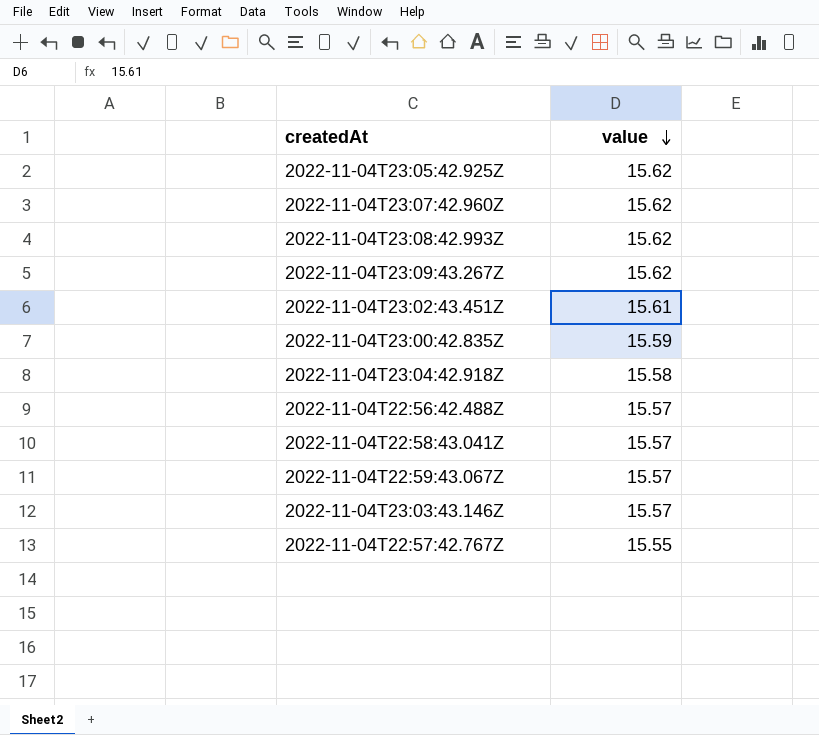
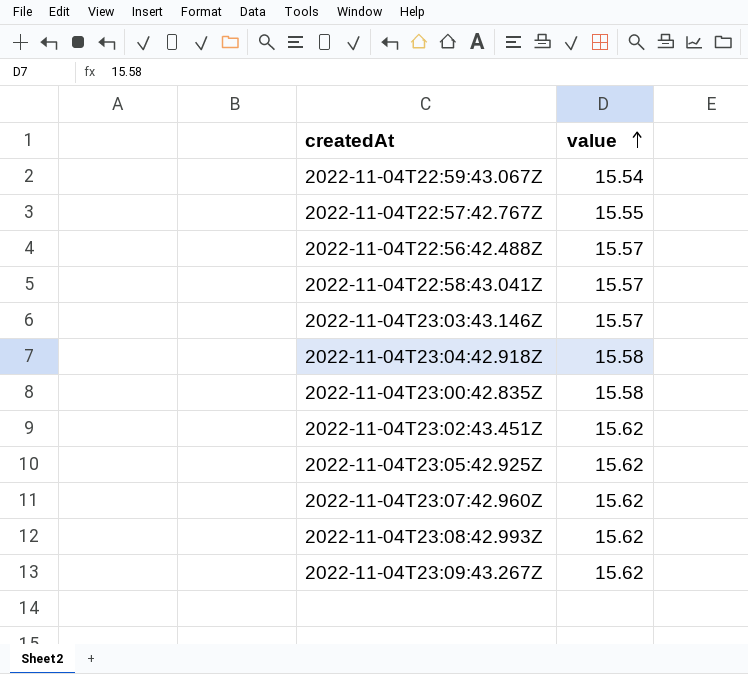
row order: value descending -> value ascending
2022-11-04T22:59:43.067Z | value: 15.57 -> 15.54
2022-11-04T23:00:42.835Z | value: 15.59 -> 15.58
2022-11-04T23:02:43.451Z | value: 15.61 -> 15.62

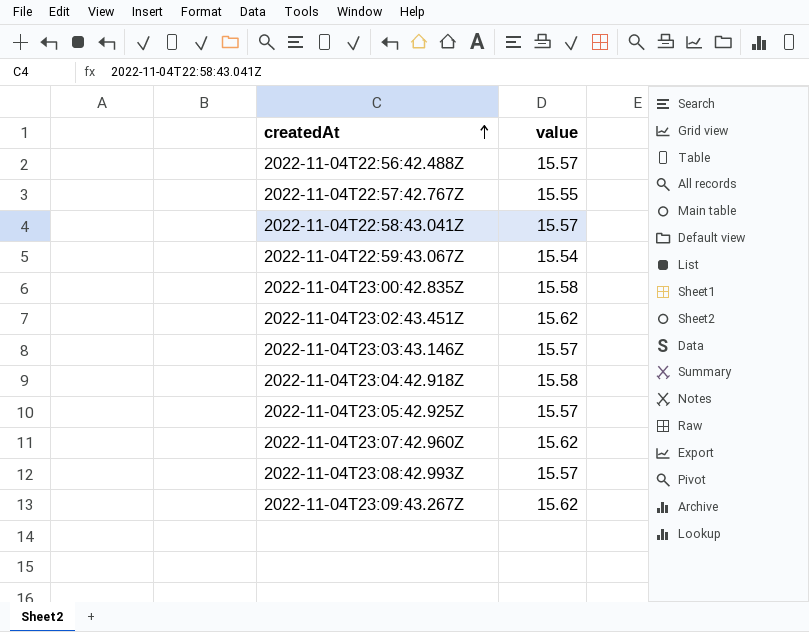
row order: value ascending -> createdAt ascending
2022-11-04T23:05:42.925Z | value: 15.62 -> 15.57
2022-11-04T23:08:42.993Z | value: 15.62 -> 15.57

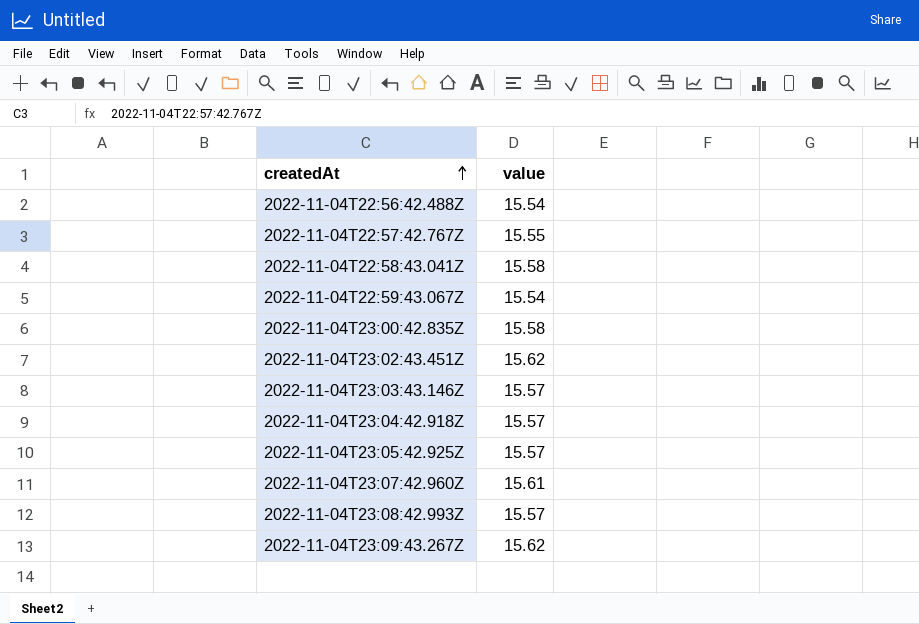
2022-11-04T22:56:42.488Z | value: 15.57 -> 15.54
2022-11-04T22:58:43.041Z | value: 15.57 -> 15.58
2022-11-04T23:04:42.918Z | value: 15.58 -> 15.57
2022-11-04T23:07:42.960Z | value: 15.62 -> 15.61

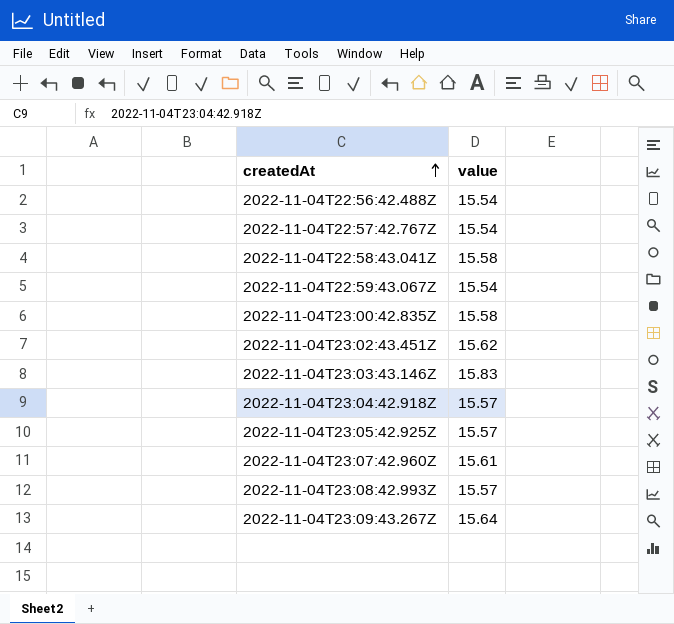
2022-11-04T22:57:42.767Z | value: 15.55 -> 15.54
2022-11-04T23:03:43.146Z | value: 15.57 -> 15.83
2022-11-04T23:09:43.267Z | value: 15.62 -> 15.64

